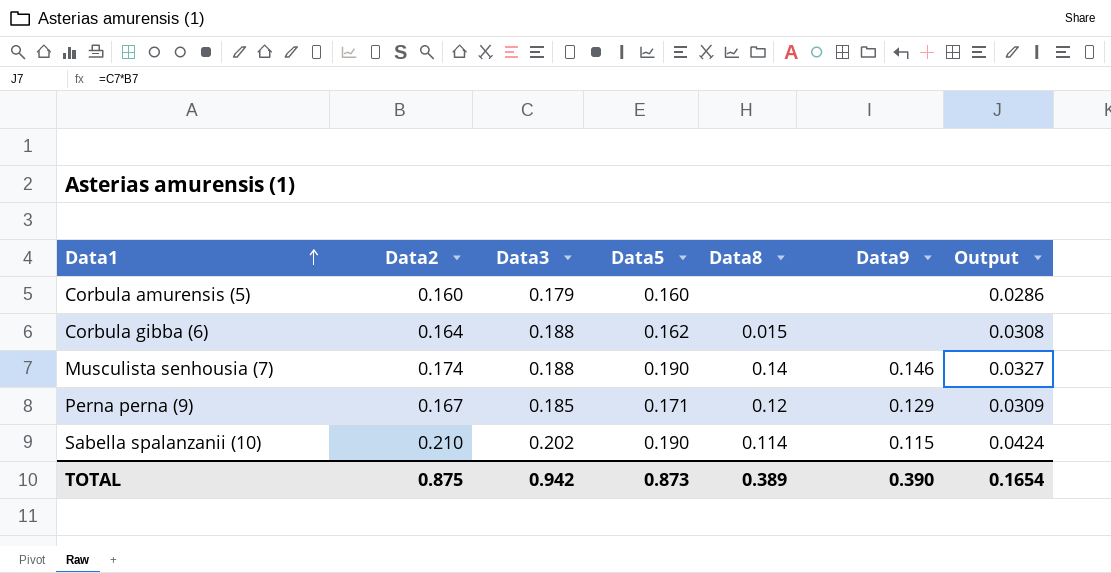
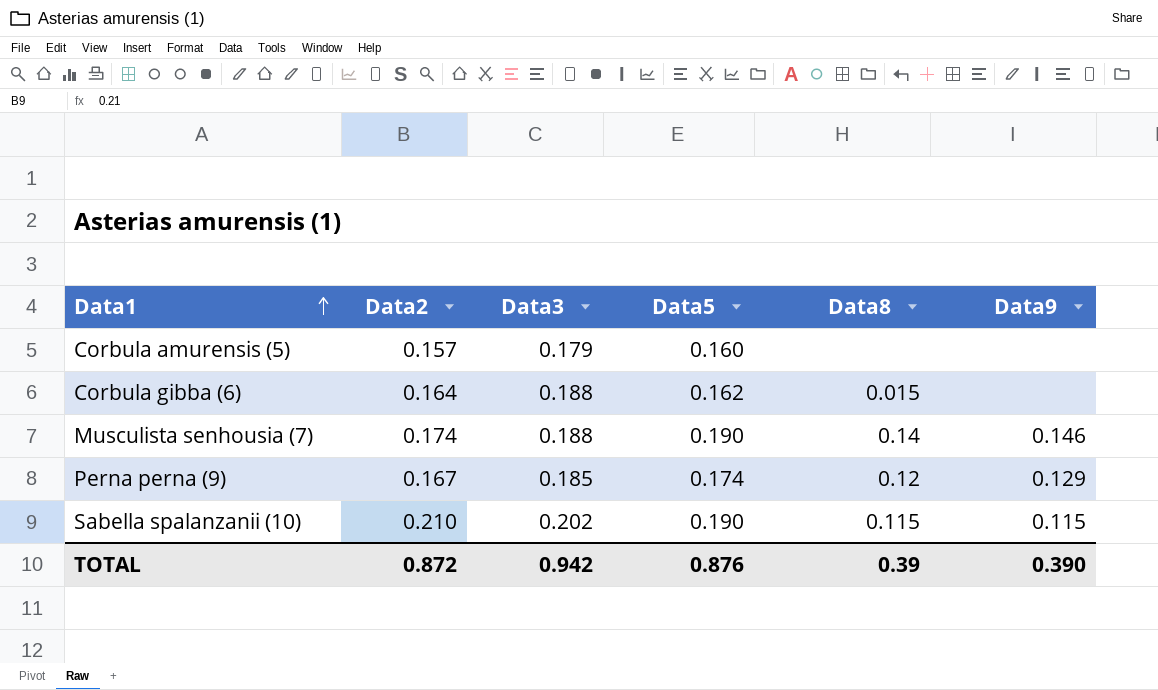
column Output | formula: [Data2] * [Data3] -> none
Corbula amurensis (5) | Data2: 0.160 -> 0.157
Perna perna (9) | Data5: 0.171 -> 0.174
Sabella spalanzanii (10) | Data8: 0.114 -> 0.115
TOTAL | Data2: 0.875 -> 0.872
TOTAL | Data5: 0.873 -> 0.876
TOTAL | Data8: 0.389 -> 0.39

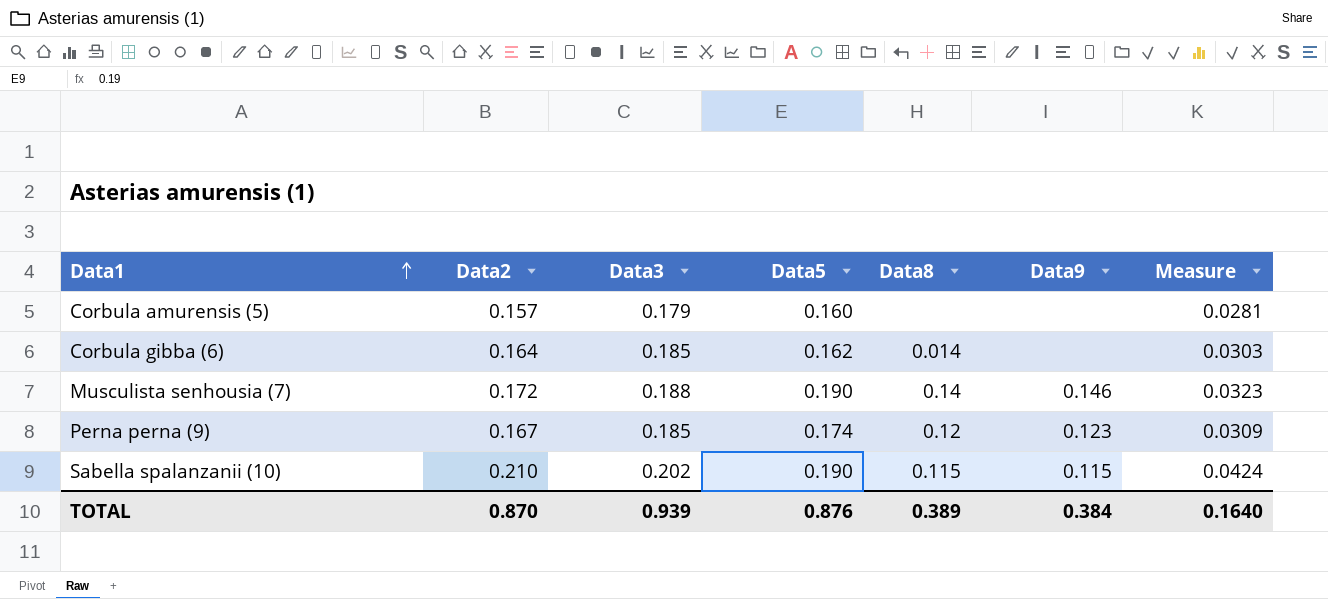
column Measure | formula: none -> [Data2] * [Data3]
Corbula gibba (6) | Data3: 0.188 -> 0.185
Corbula gibba (6) | Data8: 0.015 -> 0.014
Musculista senhousia (7) | Data2: 0.174 -> 0.172
Perna perna (9) | Data9: 0.129 -> 0.123
TOTAL | Data2: 0.872 -> 0.870
TOTAL | Data3: 0.942 -> 0.939
TOTAL | Data8: 0.39 -> 0.389
TOTAL | Data9: 0.390 -> 0.384

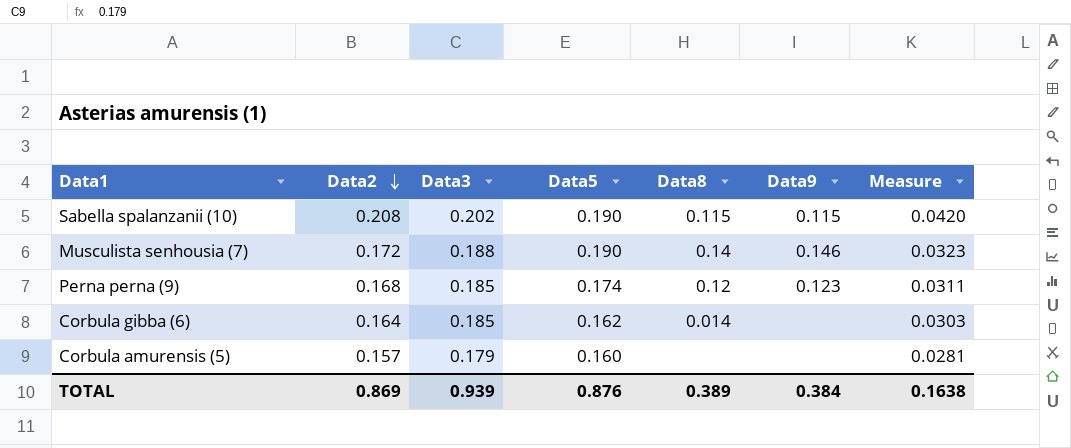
row order: Data1 ascending -> Data2 descending
Sabella spalanzanii (10) | Data2: 0.210 -> 0.208
Sabella spalanzanii (10) | Measure: 0.0424 -> 0.0420
Perna perna (9) | Data2: 0.167 -> 0.168
Perna perna (9) | Measure: 0.0309 -> 0.0311
TOTAL | Data2: 0.870 -> 0.869
TOTAL | Measure: 0.1640 -> 0.1638

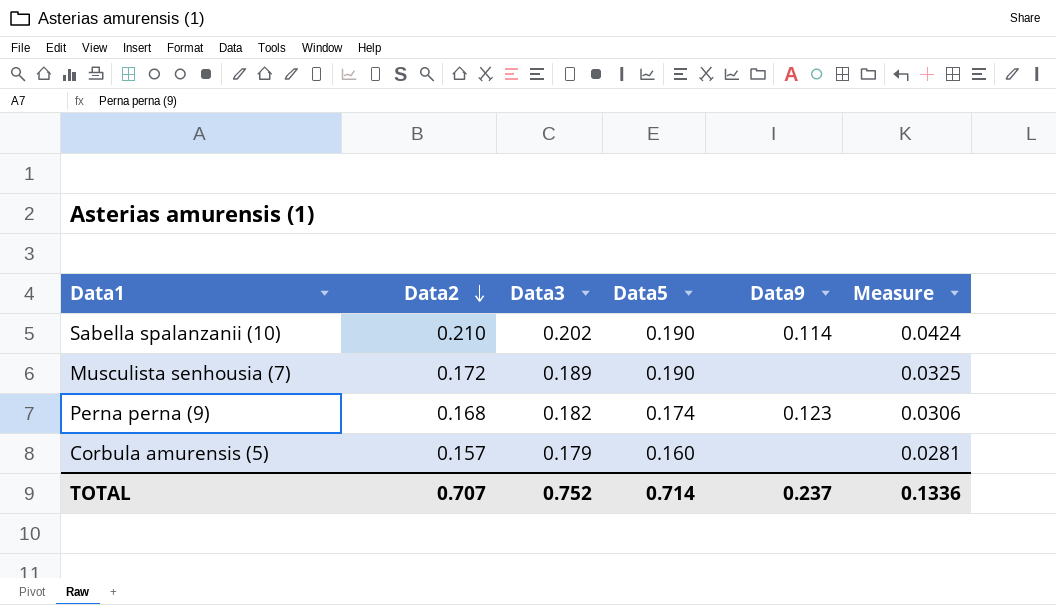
column Data8 | position: 5 -> none
row Corbula gibba (6): 0.164 | 0.185 | 0.162 | 0.014 | none | 0.0303 -> none
Sabella spalanzanii (10) | Data2: 0.208 -> 0.210
Sabella spalanzanii (10) | Data9: 0.115 -> 0.114
Sabella spalanzanii (10) | Measure: 0.0420 -> 0.0424
Musculista senhousia (7) | Data3: 0.188 -> 0.189
Musculista senhousia (7) | Data9: 0.146 -> none
Musculista senhousia (7) | Measure: 0.0323 -> 0.0325
Perna perna (9) | Data3: 0.185 -> 0.182
Perna perna (9) | Measure: 0.0311 -> 0.0306
TOTAL | Data2: 0.869 -> 0.707
TOTAL | Data3: 0.939 -> 0.752
TOTAL | Data5: 0.876 -> 0.714
TOTAL | Data9: 0.384 -> 0.237
TOTAL | Measure: 0.1638 -> 0.1336

